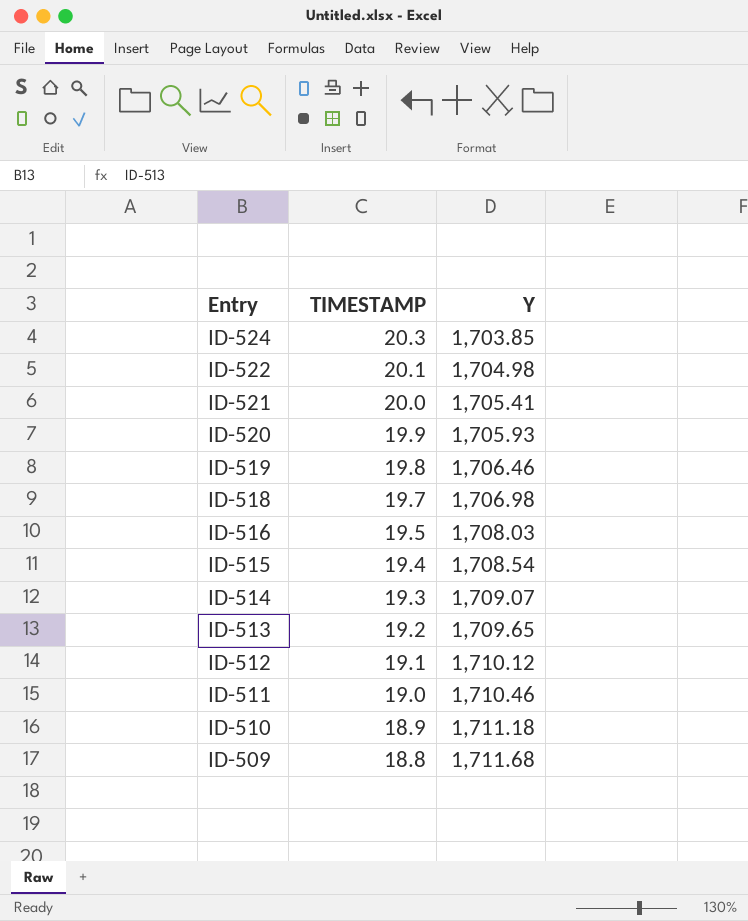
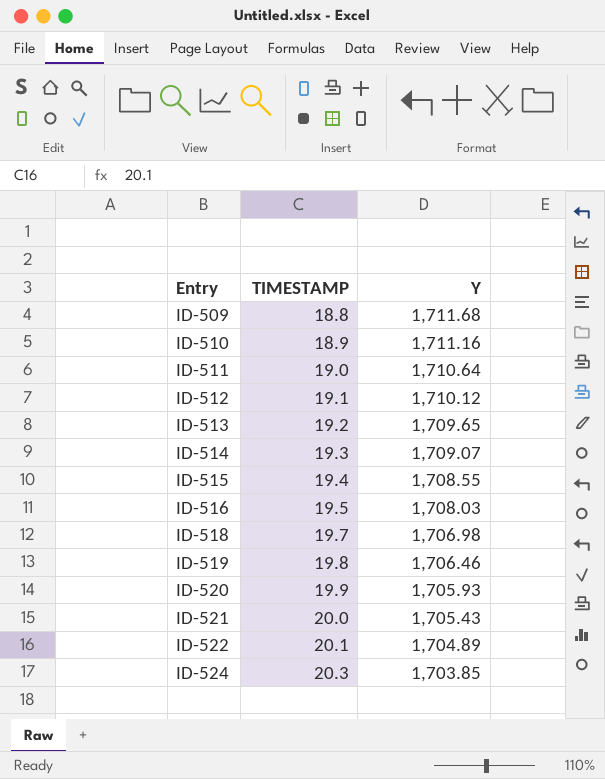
row order: Entry descending -> Entry ascending
ID-510 | Y: 1,711.18 -> 1,711.16
ID-511 | Y: 1,710.46 -> 1,710.64
ID-515 | Y: 1,708.54 -> 1,708.55
ID-521 | Y: 1,705.41 -> 1,705.43
ID-522 | Y: 1,704.98 -> 1,704.89

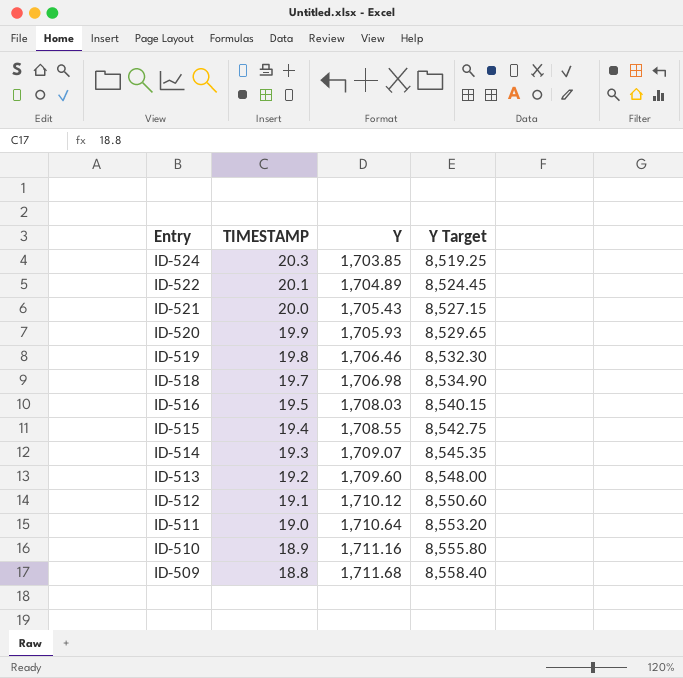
row order: Entry ascending -> Entry descending
column Y Target | formula: none -> [Y] * 5
ID-513 | Y: 1,709.65 -> 1,709.60

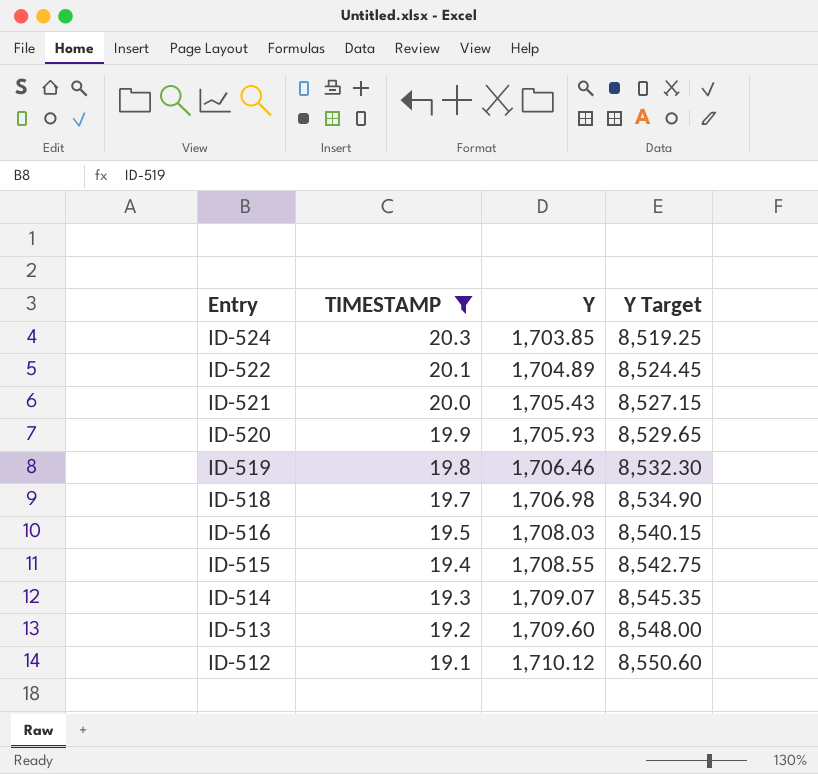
filter: none -> TIMESTAMP >= 19.1

